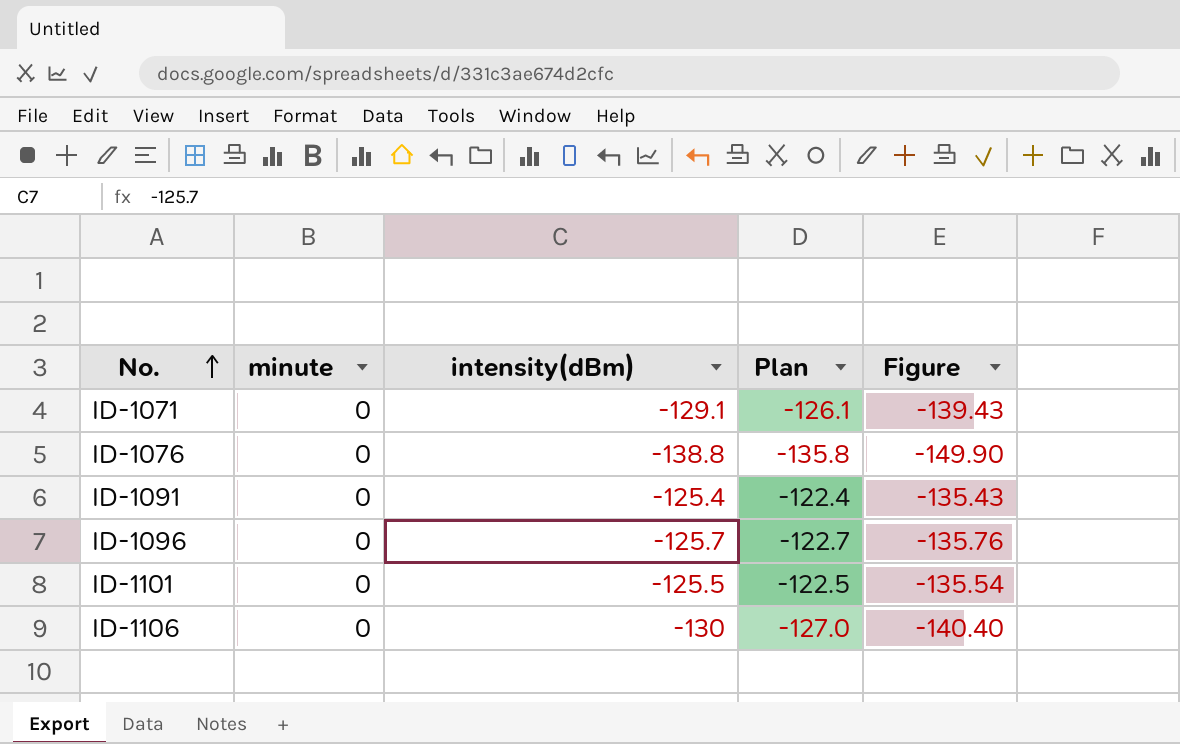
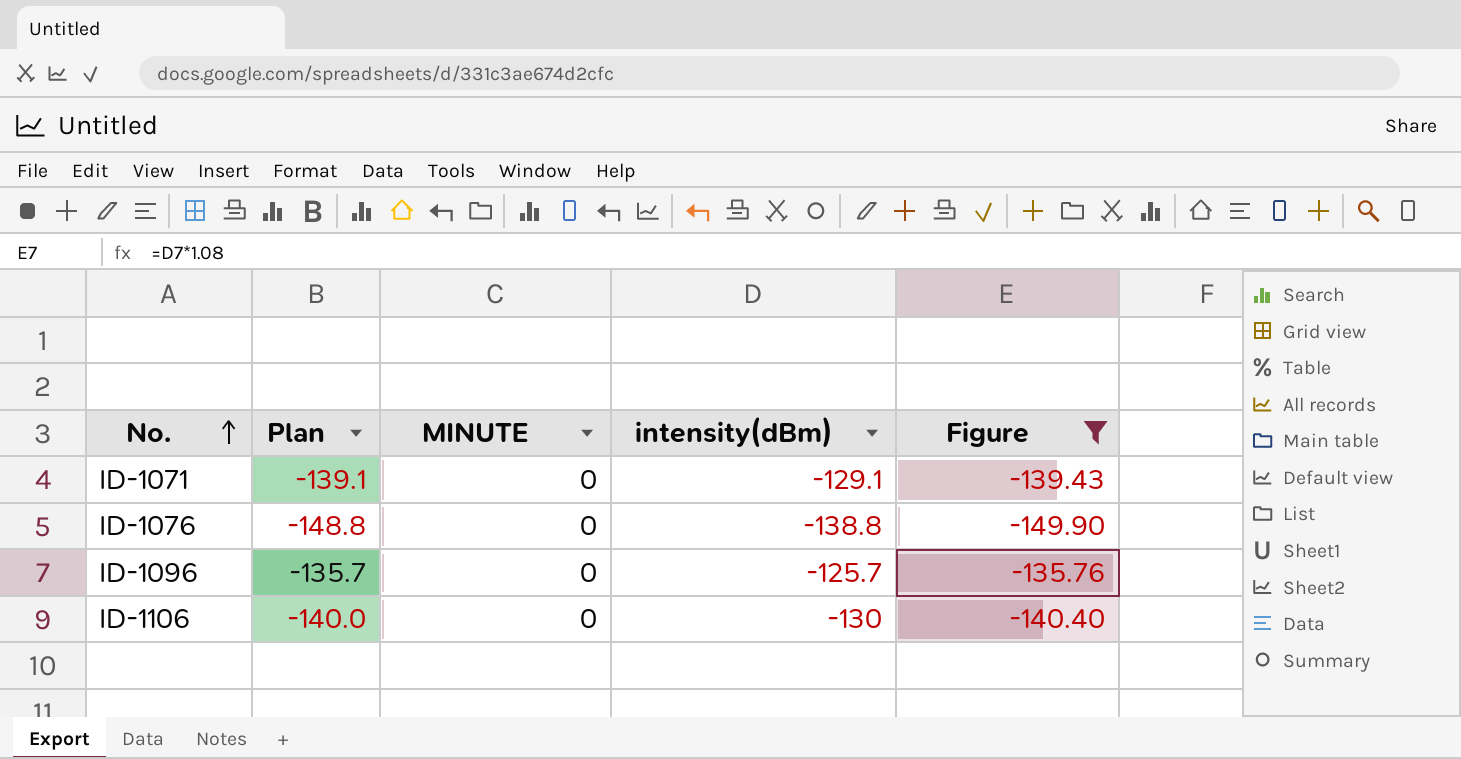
filter: none -> Figure <= -135.76
column Plan | formula: [intensity(dBm)] + 3 -> [intensity(dBm)] - 10
column Plan | position: 4 -> 2
column name: minute -> MINUTE

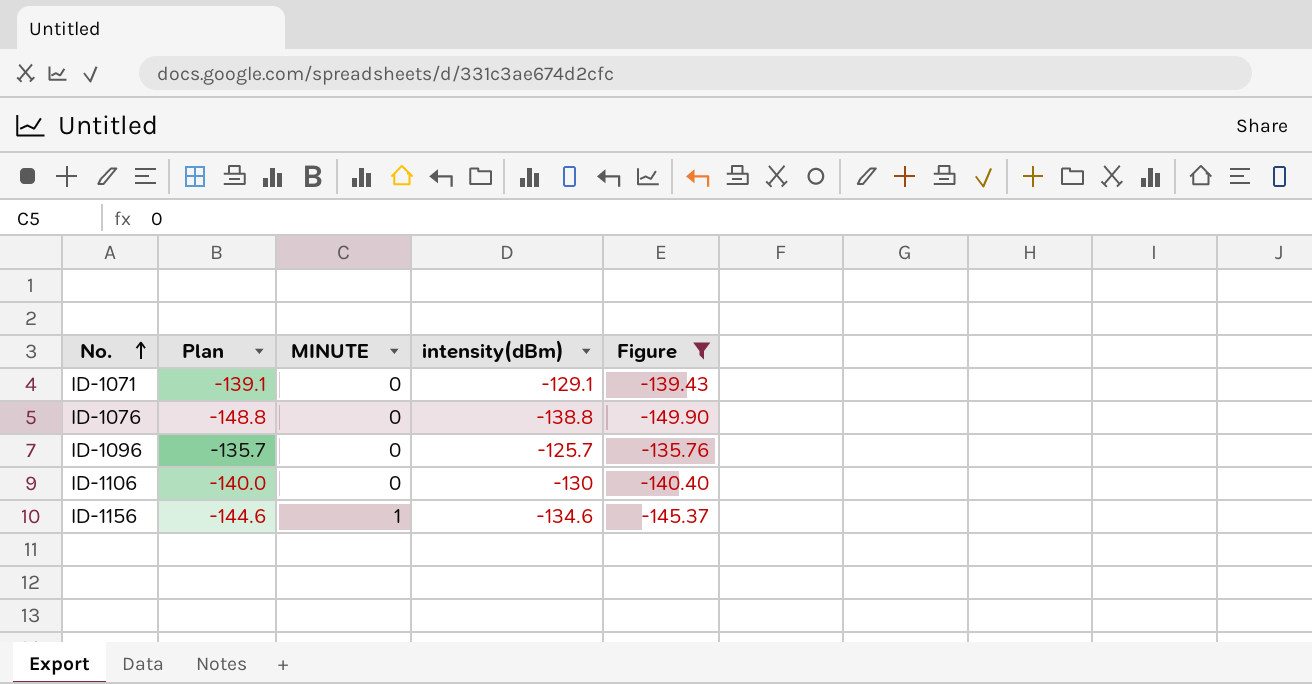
row ID-1156: none -> -144.6 | 1 | -134.6 | -145.37

